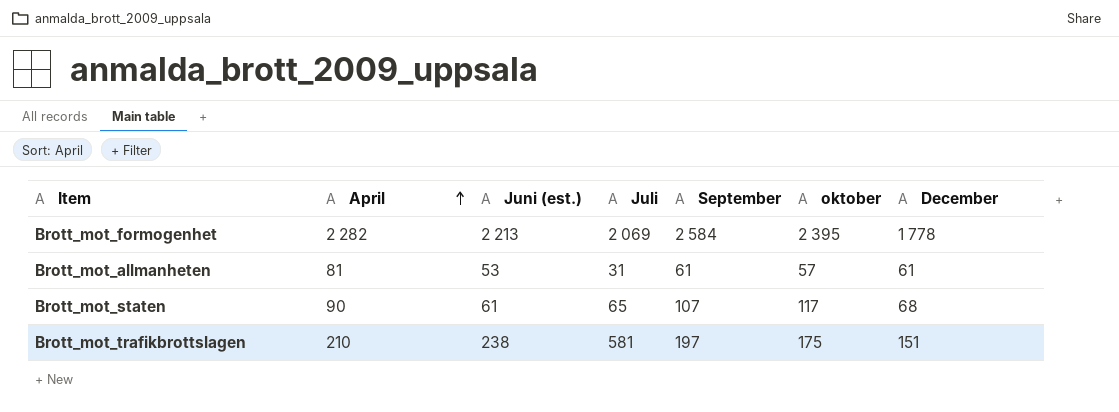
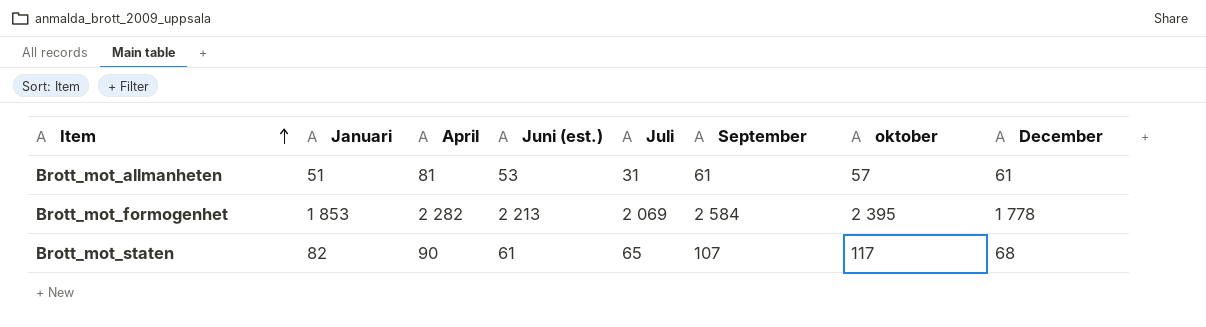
row order: April ascending -> Item ascending
column Januari | position: none -> 2
row Brott_mot_trafikbrottslagen: 210 | 238 | 581 | 197 | 175 | 151 -> none

